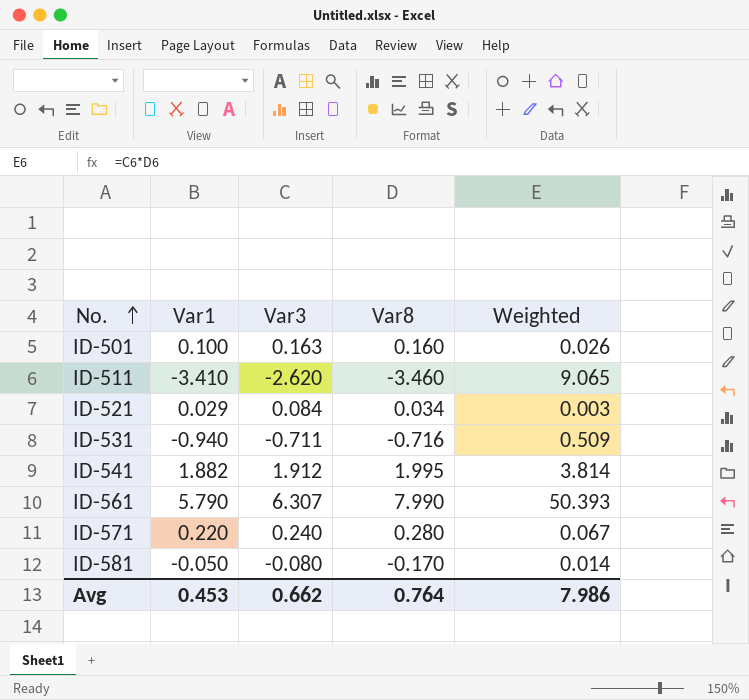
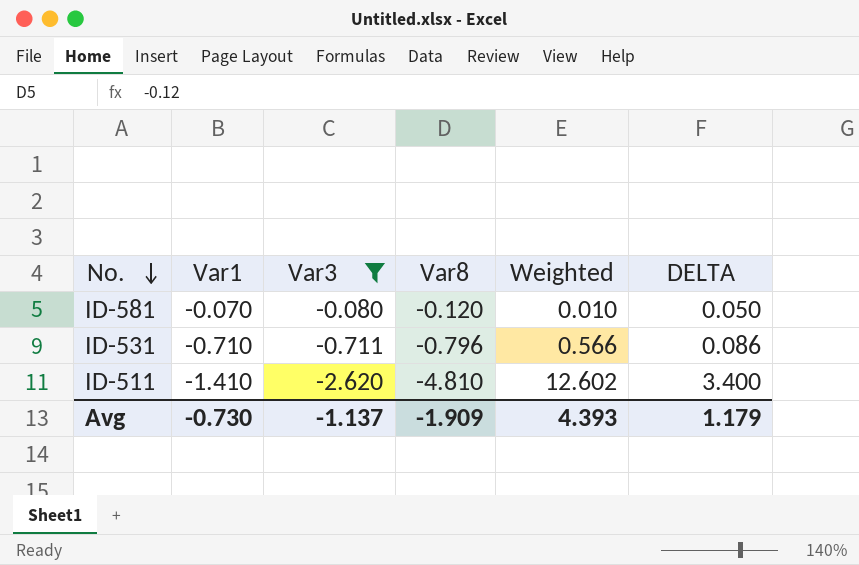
filter: none -> Var3 <= -0.080
row order: No. ascending -> No. descending
column DELTA | formula: none -> [Var1] - [Var8]
ID-581 | Var1: -0.050 -> -0.070
ID-581 | Var8: -0.170 -> -0.120
ID-581 | Weighted: 0.014 -> 0.010
ID-531 | Var1: -0.940 -> -0.710
ID-531 | Var8: -0.716 -> -0.796
ID-531 | Weighted: 0.509 -> 0.566
ID-511 | Var1: -3.410 -> -1.410
ID-511 | Var8: -3.460 -> -4.810
ID-511 | Weighted: 9.065 -> 12.602
Avg | Var1: 0.453 -> -0.730
Avg | Var3: 0.662 -> -1.137
Avg | Var8: 0.764 -> -1.909
Avg | Weighted: 7.986 -> 4.393

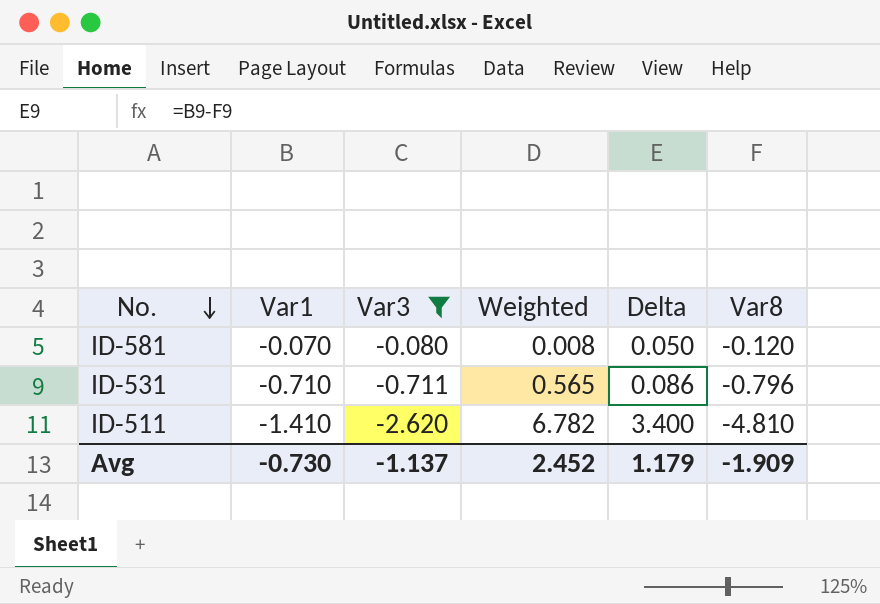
column Weighted | formula: [Var3] * [Var8] -> [Var1] * [Var8]
column name: DELTA -> Delta
column Var8 | position: 4 -> 6
Avg | Weighted: 4.393 -> 2.452

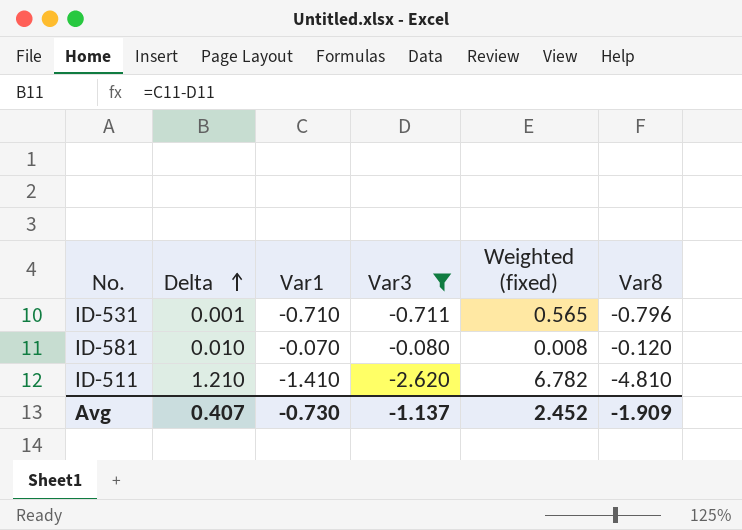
row order: No. descending -> Delta ascending
column Delta | formula: [Var1] - [Var8] -> [Var1] - [Var3]
column Delta | position: 5 -> 2
column name: Weighted -> Weighted (fixed)
Avg | Delta: 1.179 -> 0.407

